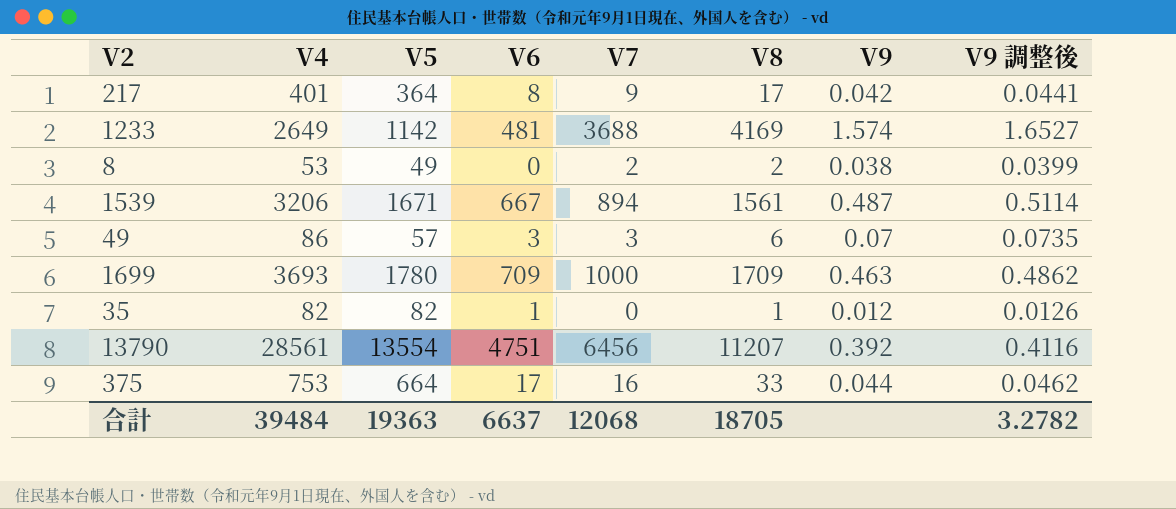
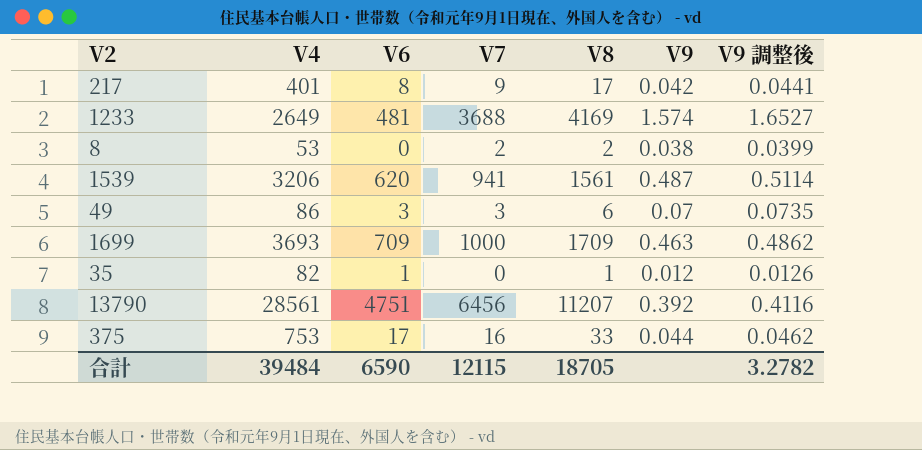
column V5 | position: 3 -> none
1539 | V6: 667 -> 620
1539 | V7: 894 -> 941
合計 | V6: 6637 -> 6590
合計 | V7: 12068 -> 12115

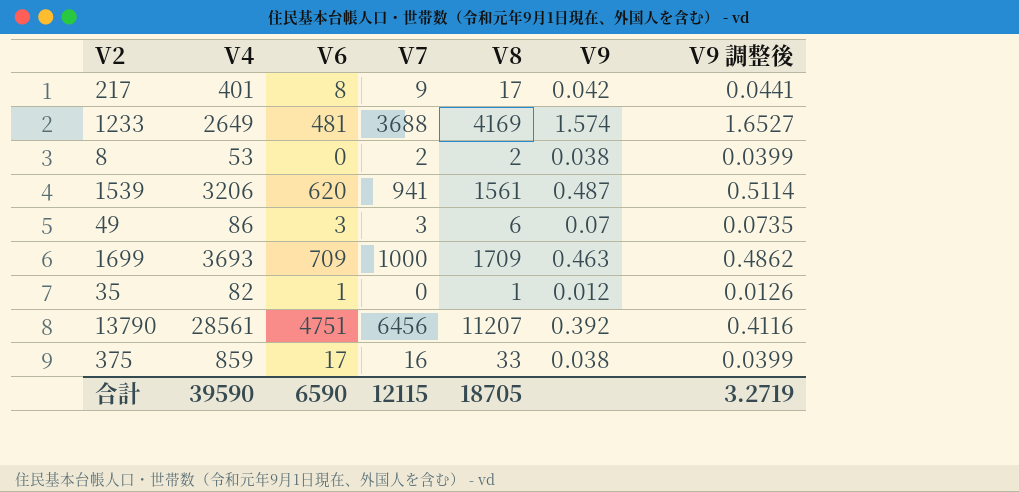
375 | V4: 753 -> 859
375 | V9: 0.044 -> 0.038
375 | V9 調整後: 0.0462 -> 0.0399
合計 | V4: 39484 -> 39590
合計 | V9 調整後: 3.2782 -> 3.2719

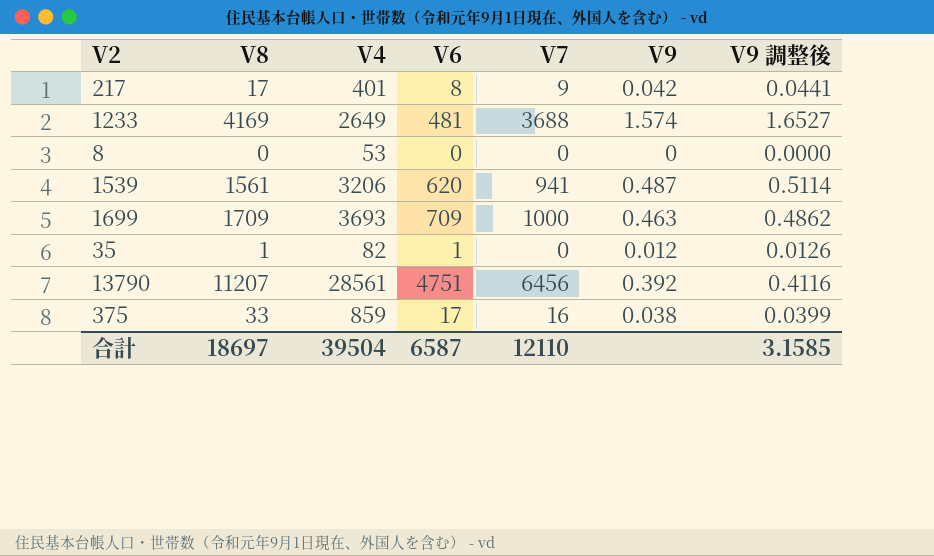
column V8 | position: 5 -> 2
row 49: 86 | 3 | 3 | 6 | 0.07 | 0.0735 -> none
8 | V8: 2 -> 0
8 | V7: 2 -> 0
8 | V9: 0.038 -> 0
8 | V9 調整後: 0.0399 -> 0.0000
合計 | V8: 18705 -> 18697
合計 | V4: 39590 -> 39504
合計 | V6: 6590 -> 6587
合計 | V7: 12115 -> 12110
合計 | V9 調整後: 3.2719 -> 3.1585

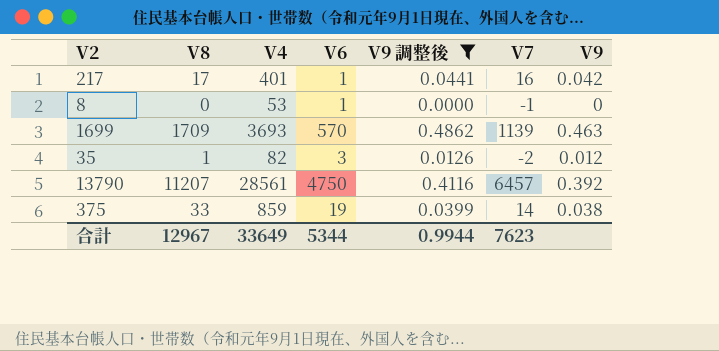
filter: none -> V9 調整後 <= 0.4862
column V9 調整後 | position: 7 -> 5
217 | V6: 8 -> 1
217 | V7: 9 -> 16
8 | V6: 0 -> 1
8 | V7: 0 -> -1
1699 | V6: 709 -> 570
1699 | V7: 1000 -> 1139
35 | V6: 1 -> 3
35 | V7: 0 -> -2
13790 | V6: 4751 -> 4750
13790 | V7: 6456 -> 6457
375 | V6: 17 -> 19
375 | V7: 16 -> 14
合計 | V8: 18697 -> 12967
合計 | V4: 39504 -> 33649
合計 | V6: 6587 -> 5344
合計 | V9 調整後: 3.1585 -> 0.9944
合計 | V7: 12110 -> 7623

